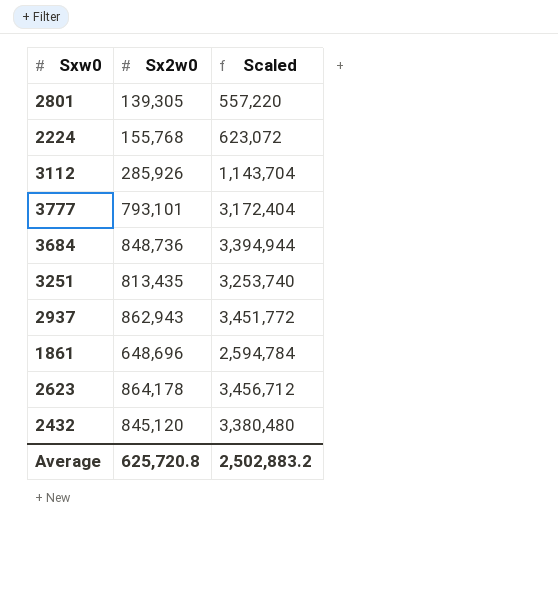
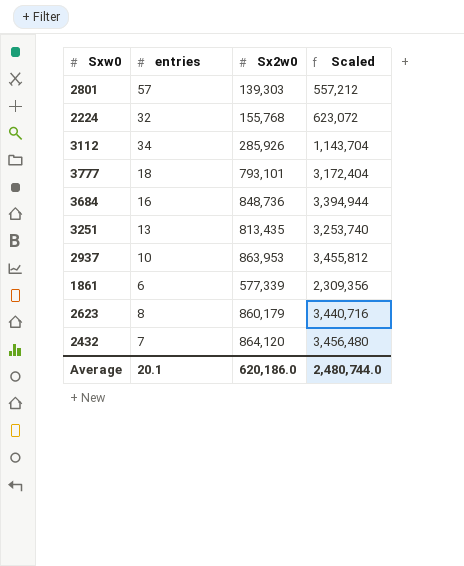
column entries | position: none -> 2
2801 | Sx2w0: 139,305 -> 139,303
2801 | Scaled: 557,220 -> 557,212
2937 | Sx2w0: 862,943 -> 863,953
2937 | Scaled: 3,451,772 -> 3,455,812
1861 | Sx2w0: 648,696 -> 577,339
1861 | Scaled: 2,594,784 -> 2,309,356
2623 | Sx2w0: 864,178 -> 860,179
2623 | Scaled: 3,456,712 -> 3,440,716
2432 | Sx2w0: 845,120 -> 864,120
2432 | Scaled: 3,380,480 -> 3,456,480
Average | Sx2w0: 625,720.8 -> 620,186.0
Average | Scaled: 2,502,883.2 -> 2,480,744.0

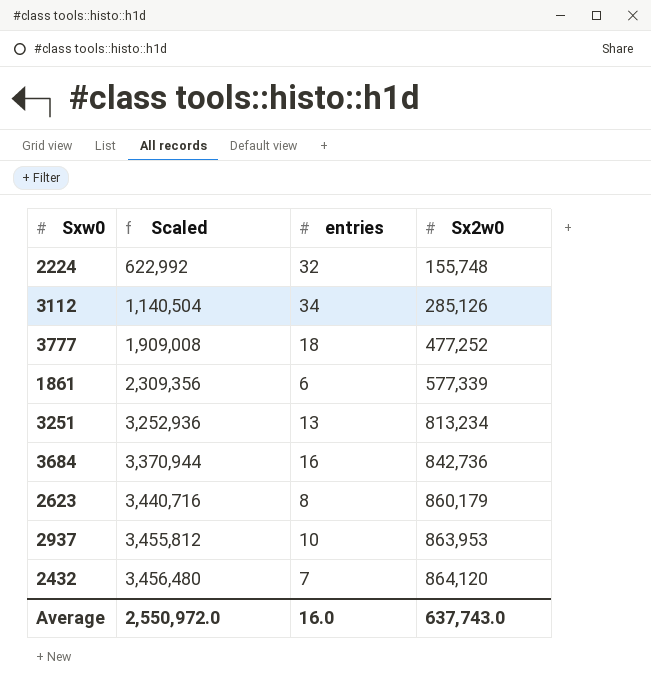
row order: none -> Scaled ascending
column Scaled | position: 4 -> 2
row 2801: 57 | 139,303 | 557,212 -> none
2224 | Scaled: 623,072 -> 622,992
2224 | Sx2w0: 155,768 -> 155,748
3112 | Scaled: 1,143,704 -> 1,140,504
3112 | Sx2w0: 285,926 -> 285,126
3777 | Scaled: 3,172,404 -> 1,909,008
3777 | Sx2w0: 793,101 -> 477,252
3251 | Scaled: 3,253,740 -> 3,252,936
3251 | Sx2w0: 813,435 -> 813,234
3684 | Scaled: 3,394,944 -> 3,370,944
3684 | Sx2w0: 848,736 -> 842,736
Average | Scaled: 2,480,744.0 -> 2,550,972.0
Average | entries: 20.1 -> 16.0
Average | Sx2w0: 620,186.0 -> 637,743.0

